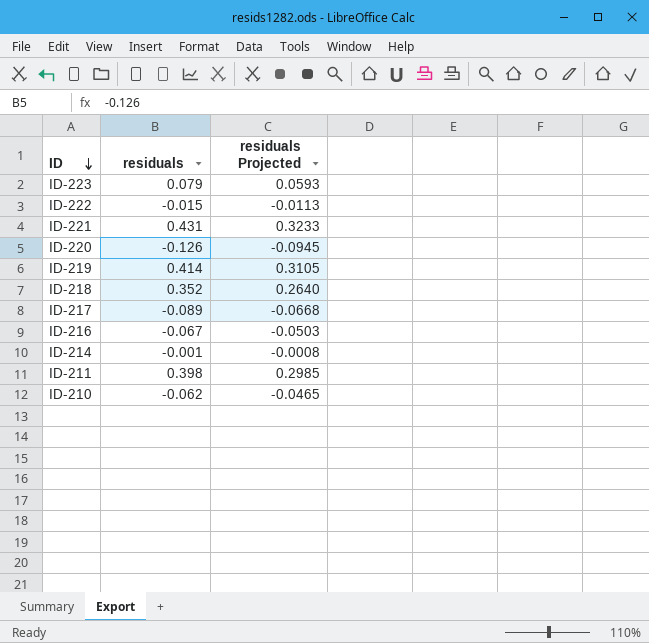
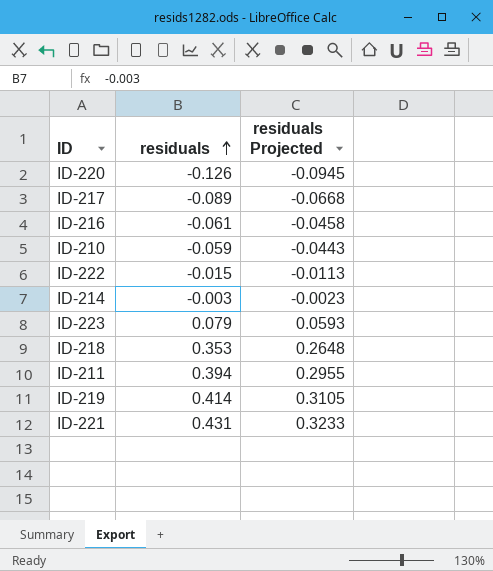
row order: ID descending -> residuals ascending
ID-216 | residuals: -0.067 -> -0.061
ID-216 | residuals Projected: -0.0503 -> -0.0458
ID-210 | residuals: -0.062 -> -0.059
ID-210 | residuals Projected: -0.0465 -> -0.0443
ID-214 | residuals: -0.001 -> -0.003
ID-214 | residuals Projected: -0.0008 -> -0.0023
ID-218 | residuals: 0.352 -> 0.353
ID-218 | residuals Projected: 0.2640 -> 0.2648
ID-211 | residuals: 0.398 -> 0.394
ID-211 | residuals Projected: 0.2985 -> 0.2955

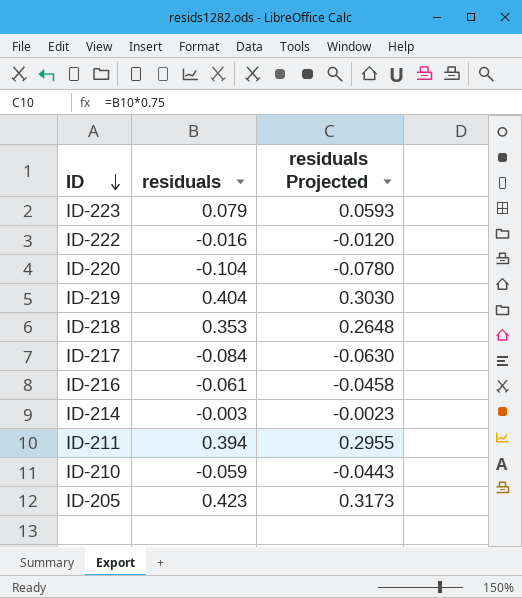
row order: residuals ascending -> ID descending
row ID-221: 0.431 | 0.3233 -> none
ID-222 | residuals: -0.015 -> -0.016
ID-222 | residuals Projected: -0.0113 -> -0.0120
ID-220 | residuals: -0.126 -> -0.104
ID-220 | residuals Projected: -0.0945 -> -0.0780
ID-219 | residuals: 0.414 -> 0.404
ID-219 | residuals Projected: 0.3105 -> 0.3030
ID-217 | residuals: -0.089 -> -0.084
ID-217 | residuals Projected: -0.0668 -> -0.0630
row ID-205: none -> 0.423 | 0.3173

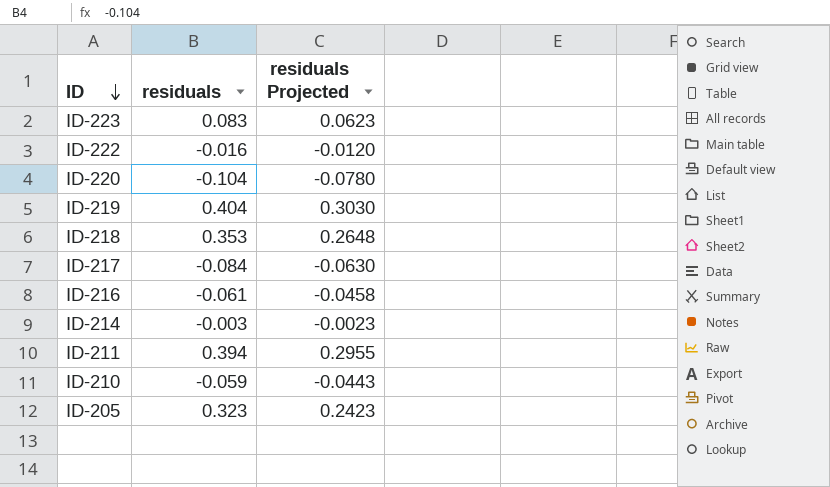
ID-223 | residuals: 0.079 -> 0.083
ID-223 | residuals Projected: 0.0593 -> 0.0623
ID-205 | residuals: 0.423 -> 0.323
ID-205 | residuals Projected: 0.3173 -> 0.2423

